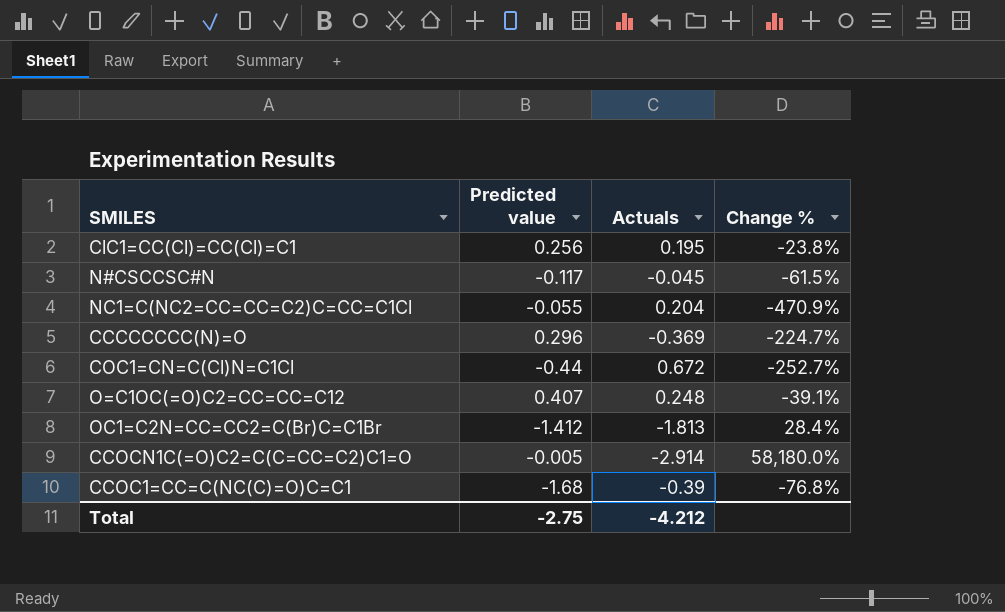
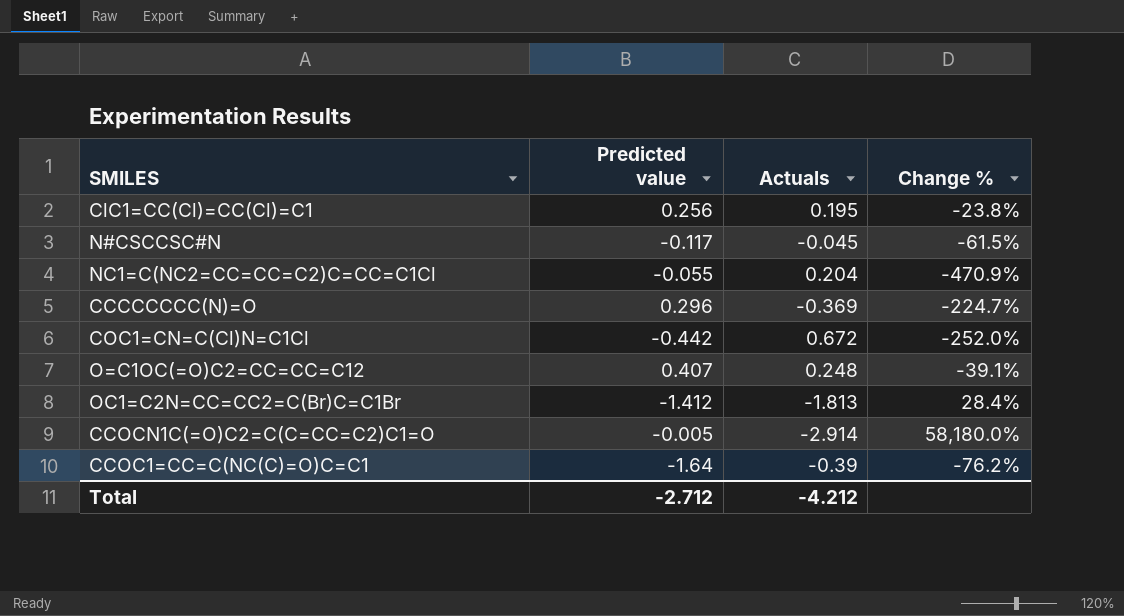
COC1=CN=C(Cl)N=C1Cl | Predicted value: -0.44 -> -0.442
COC1=CN=C(Cl)N=C1Cl | Change %: -252.7% -> -252.0%
CCOC1=CC=C(NC(C)=O)C=C1 | Predicted value: -1.68 -> -1.64
CCOC1=CC=C(NC(C)=O)C=C1 | Change %: -76.8% -> -76.2%
Total | Predicted value: -2.75 -> -2.712

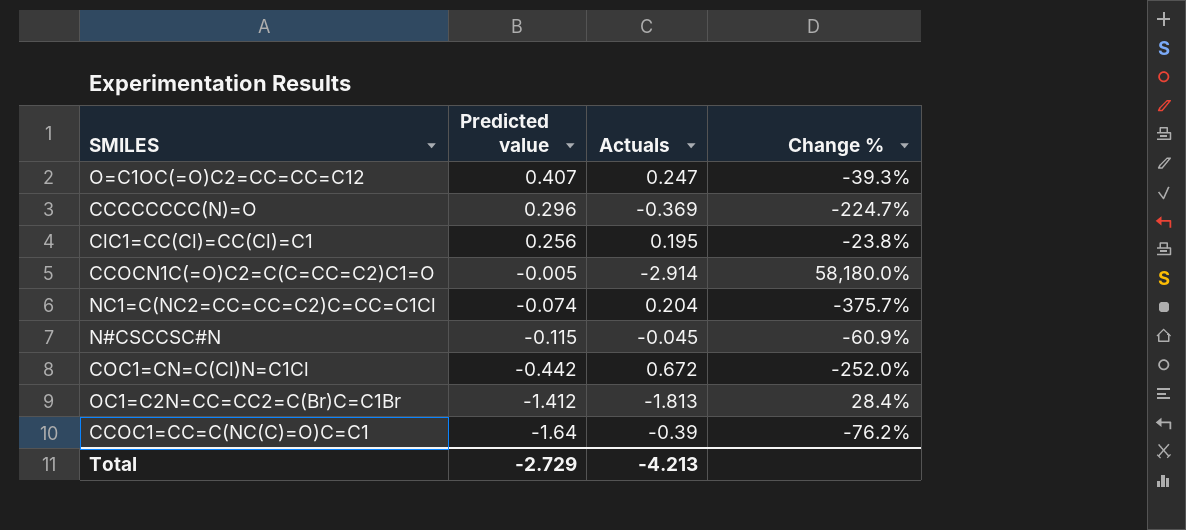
row order: none -> Predicted value descending
O=C1OC(=O)C2=CC=CC=C12 | Actuals: 0.248 -> 0.247
O=C1OC(=O)C2=CC=CC=C12 | Change %: -39.1% -> -39.3%
NC1=C(NC2=CC=CC=C2)C=CC=C1Cl | Predicted value: -0.055 -> -0.074
NC1=C(NC2=CC=CC=C2)C=CC=C1Cl | Change %: -470.9% -> -375.7%
N#CSCCSC#N | Predicted value: -0.117 -> -0.115
N#CSCCSC#N | Change %: -61.5% -> -60.9%
Total | Predicted value: -2.712 -> -2.729
Total | Actuals: -4.212 -> -4.213

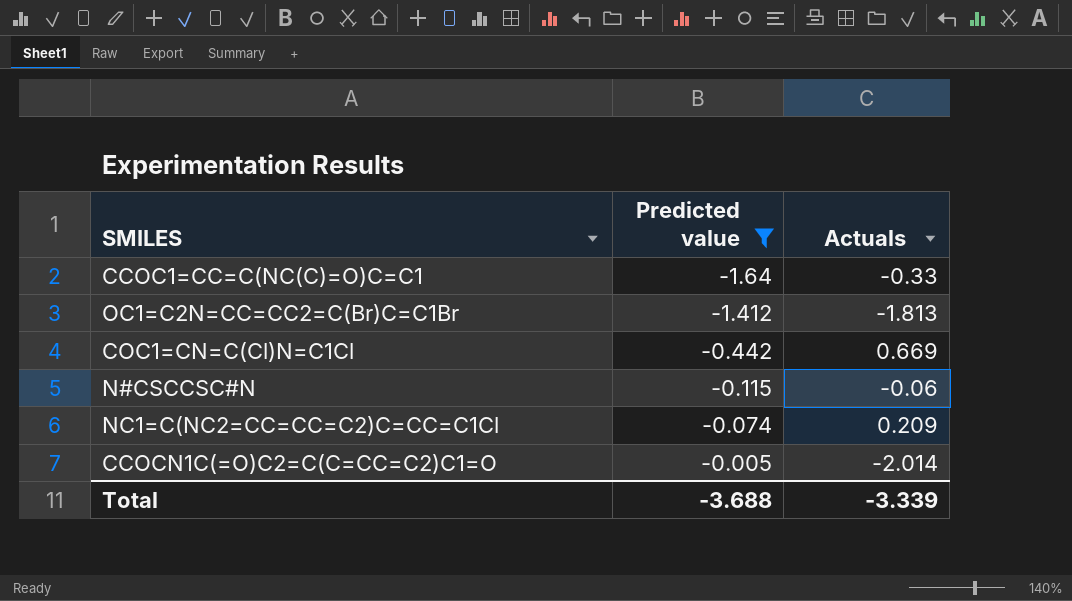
filter: none -> Predicted value <= -0.005
row order: Predicted value descending -> Predicted value ascending
column Change % | formula: ([Actuals] - [Predicted value]) / [Predicted value] -> none
CCOC1=CC=C(NC(C)=O)C=C1 | Actuals: -0.39 -> -0.33
COC1=CN=C(Cl)N=C1Cl | Actuals: 0.672 -> 0.669
N#CSCCSC#N | Actuals: -0.045 -> -0.06
NC1=C(NC2=CC=CC=C2)C=CC=C1Cl | Actuals: 0.204 -> 0.209
CCOCN1C(=O)C2=C(C=CC=C2)C1=O | Actuals: -2.914 -> -2.014
Total | Predicted value: -2.729 -> -3.688
Total | Actuals: -4.213 -> -3.339

